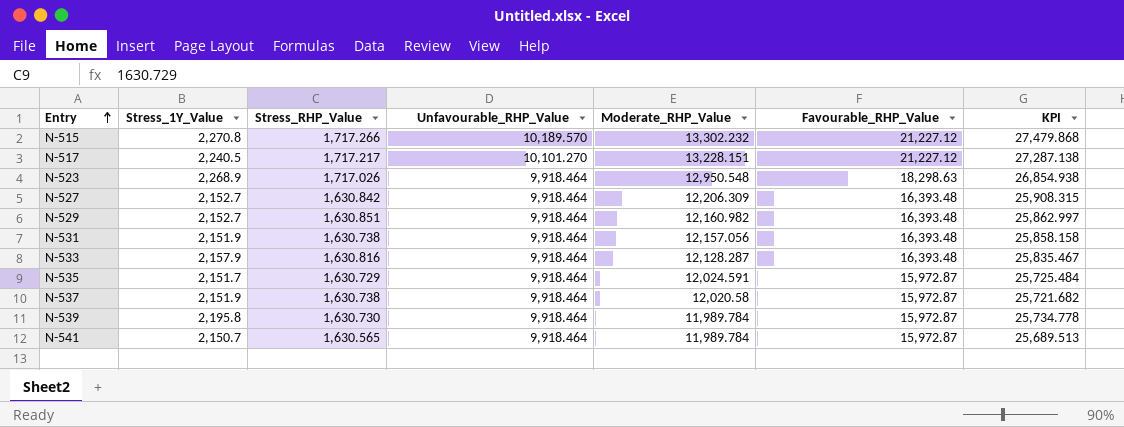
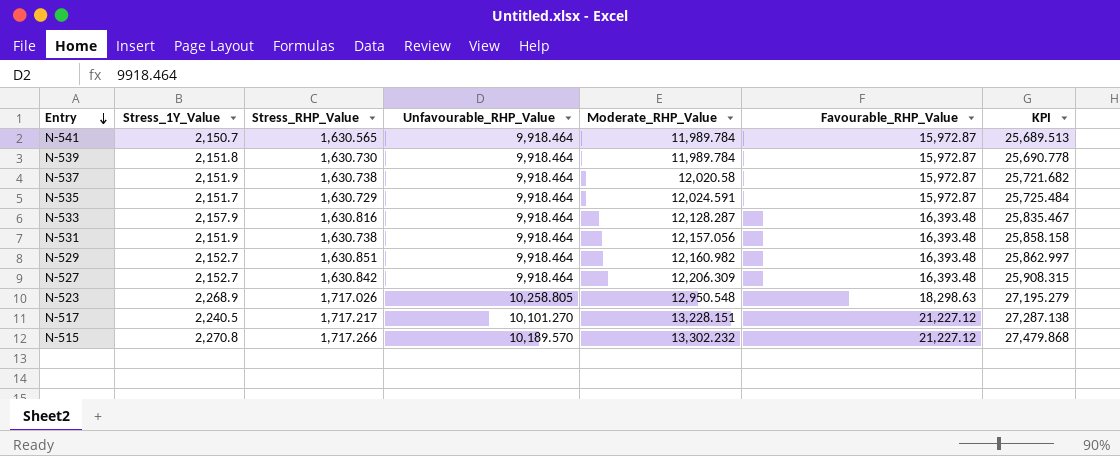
row order: Entry ascending -> Entry descending
N-539 | Stress_1Y_Value: 2,195.8 -> 2,151.8
N-539 | KPI: 25,734.778 -> 25,690.778
N-523 | Unfavourable_RHP_Value: 9,918.464 -> 10,258.805
N-523 | KPI: 26,854.938 -> 27,195.279

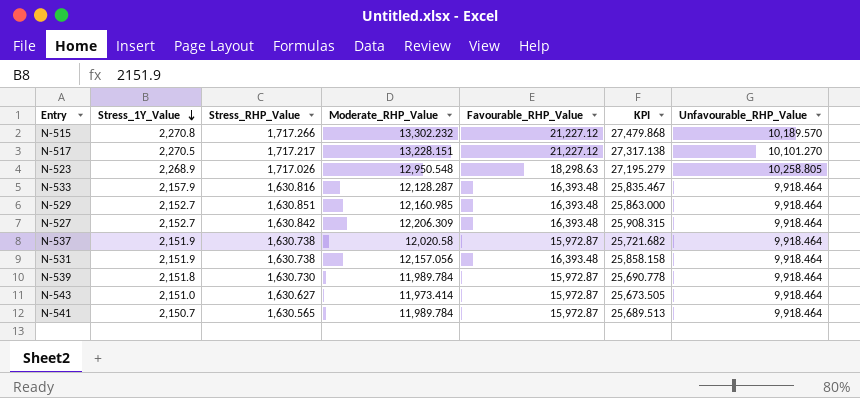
row order: Entry descending -> Stress_1Y_Value descending
column Unfavourable_RHP_Value | position: 4 -> 7
row N-535: 2,151.7 | 1,630.729 | 9,918.464 | 12,024.591 | 15,972.87 | 25,725.484 -> none
N-517 | Stress_1Y_Value: 2,240.5 -> 2,270.5
N-517 | KPI: 27,287.138 -> 27,317.138
N-529 | Moderate_RHP_Value: 12,160.982 -> 12,160.985
N-529 | KPI: 25,862.997 -> 25,863.000
row N-543: none -> 2,151.0 | 1,630.627 | 11,973.414 | 15,972.87 | 25,673.505 | 9,918.464

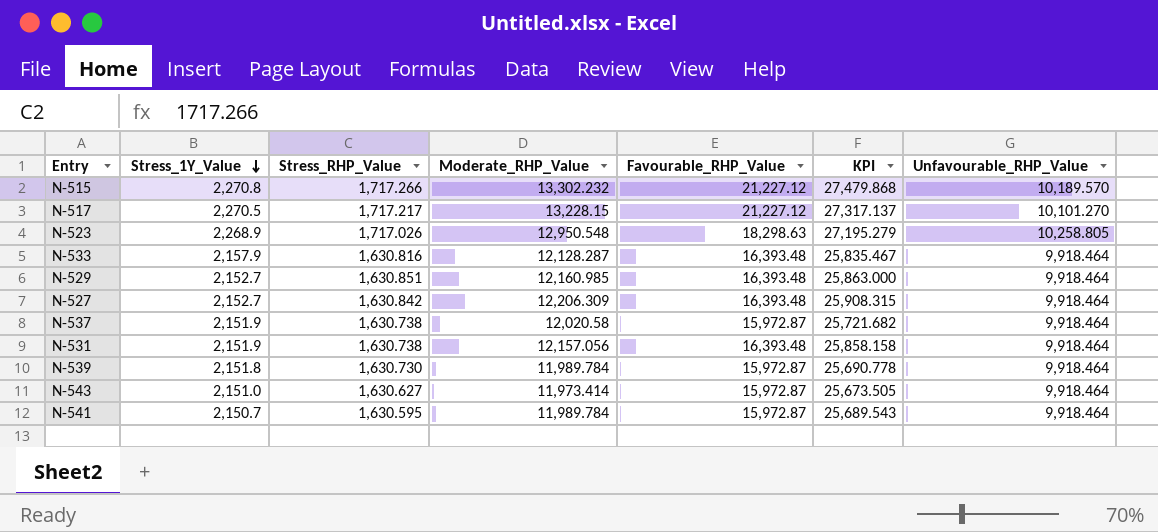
N-517 | Moderate_RHP_Value: 13,228.151 -> 13,228.15
N-517 | KPI: 27,317.138 -> 27,317.137
N-541 | Stress_RHP_Value: 1,630.565 -> 1,630.595
N-541 | KPI: 25,689.513 -> 25,689.543

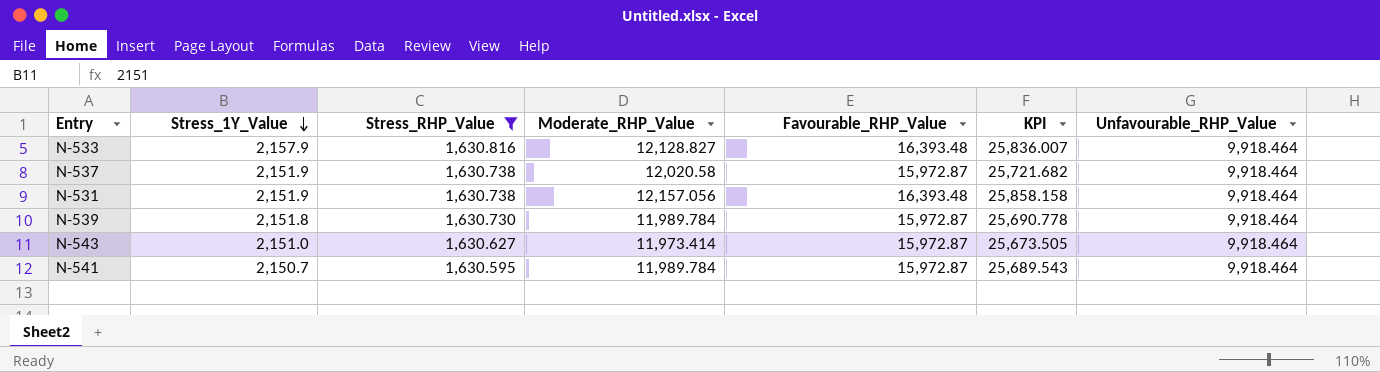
filter: none -> Stress_RHP_Value <= 1,630.816
N-533 | Moderate_RHP_Value: 12,128.287 -> 12,128.827
N-533 | KPI: 25,835.467 -> 25,836.007

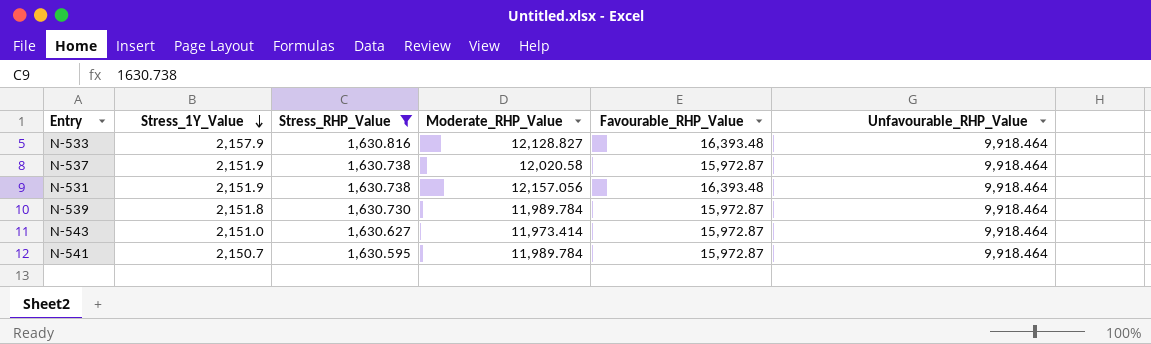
column KPI | formula: [Stress_1Y_Value] + [Stress_RHP_Value] + [Moderate_RHP_Value] + [Unfavourable_RHP_Value] -> none

